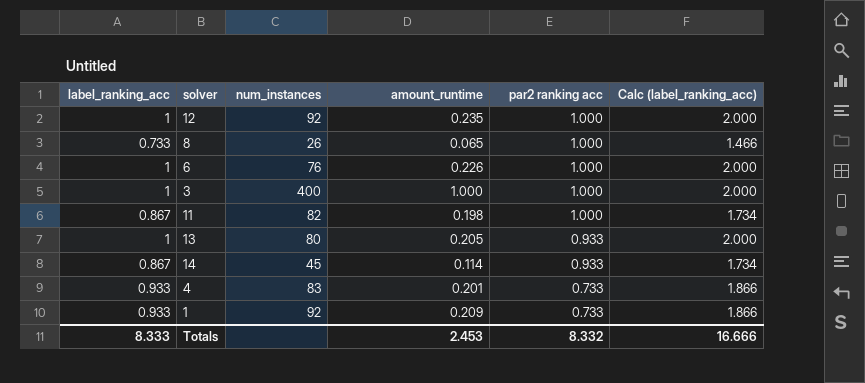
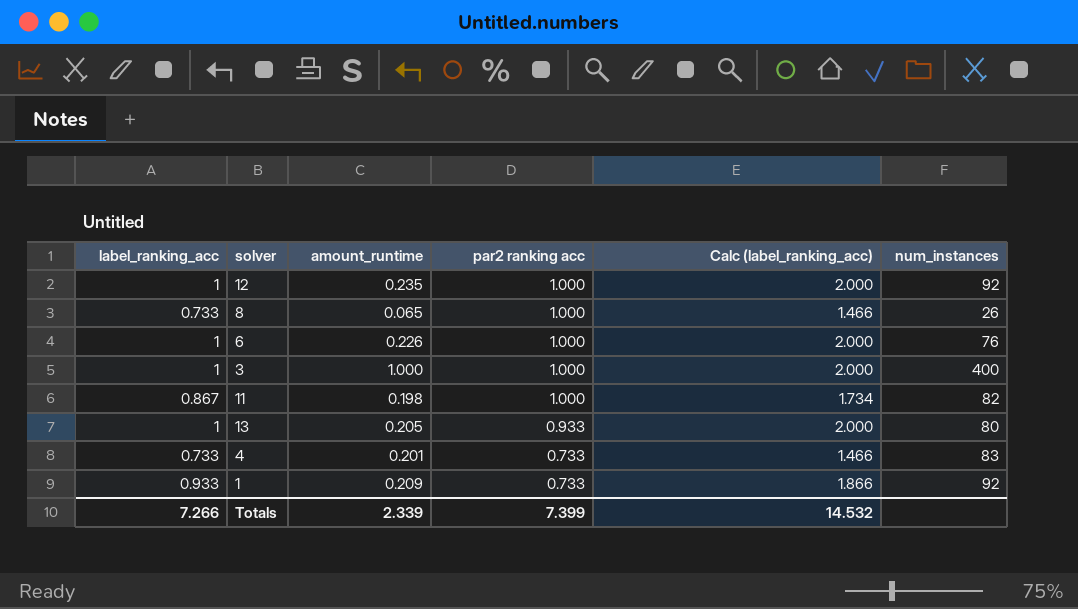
column num_instances | position: 3 -> 6
row 14: 0.867 | 45 | 0.114 | 0.933 | 1.734 -> none
4 | label_ranking_acc: 0.933 -> 0.733
4 | Calc (label_ranking_acc): 1.866 -> 1.466
Totals | label_ranking_acc: 8.333 -> 7.266
Totals | amount_runtime: 2.453 -> 2.339
Totals | par2 ranking acc: 8.332 -> 7.399
Totals | Calc (label_ranking_acc): 16.666 -> 14.532

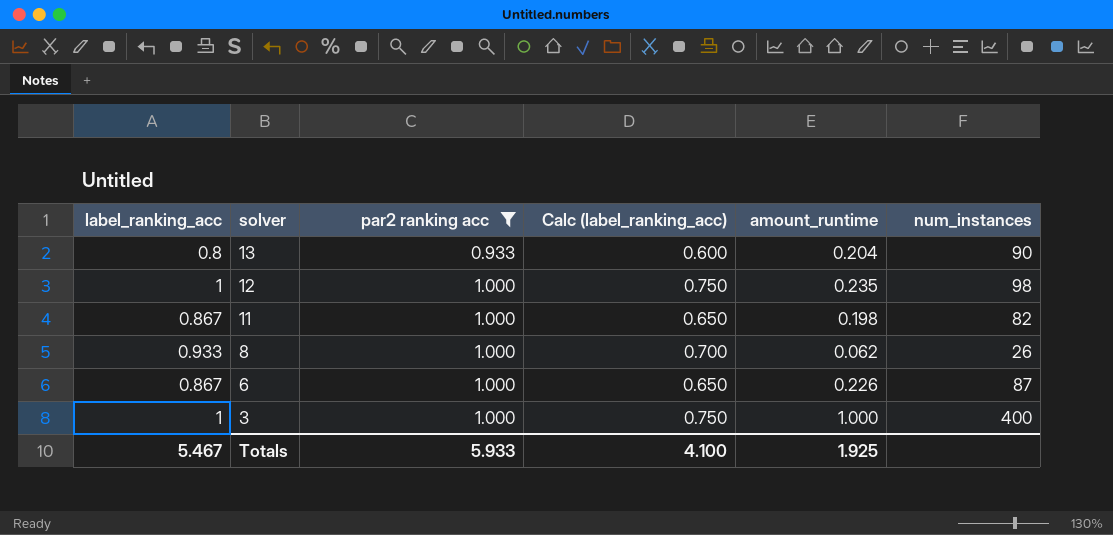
filter: none -> par2 ranking acc != 0.733
row order: par2 ranking acc descending -> solver descending
column Calc (label_ranking_acc) | formula: [label_ranking_acc] * 2 -> [label_ranking_acc] * 0.75
column amount_runtime | position: 3 -> 5
13 | label_ranking_acc: 1 -> 0.8
13 | amount_runtime: 0.205 -> 0.204
13 | num_instances: 80 -> 90
12 | num_instances: 92 -> 98
8 | label_ranking_acc: 0.733 -> 0.933
8 | amount_runtime: 0.065 -> 0.062
6 | label_ranking_acc: 1 -> 0.867
6 | num_instances: 76 -> 87
Totals | label_ranking_acc: 7.266 -> 5.467
Totals | par2 ranking acc: 7.399 -> 5.933
Totals | Calc (label_ranking_acc): 14.532 -> 4.100
Totals | amount_runtime: 2.339 -> 1.925

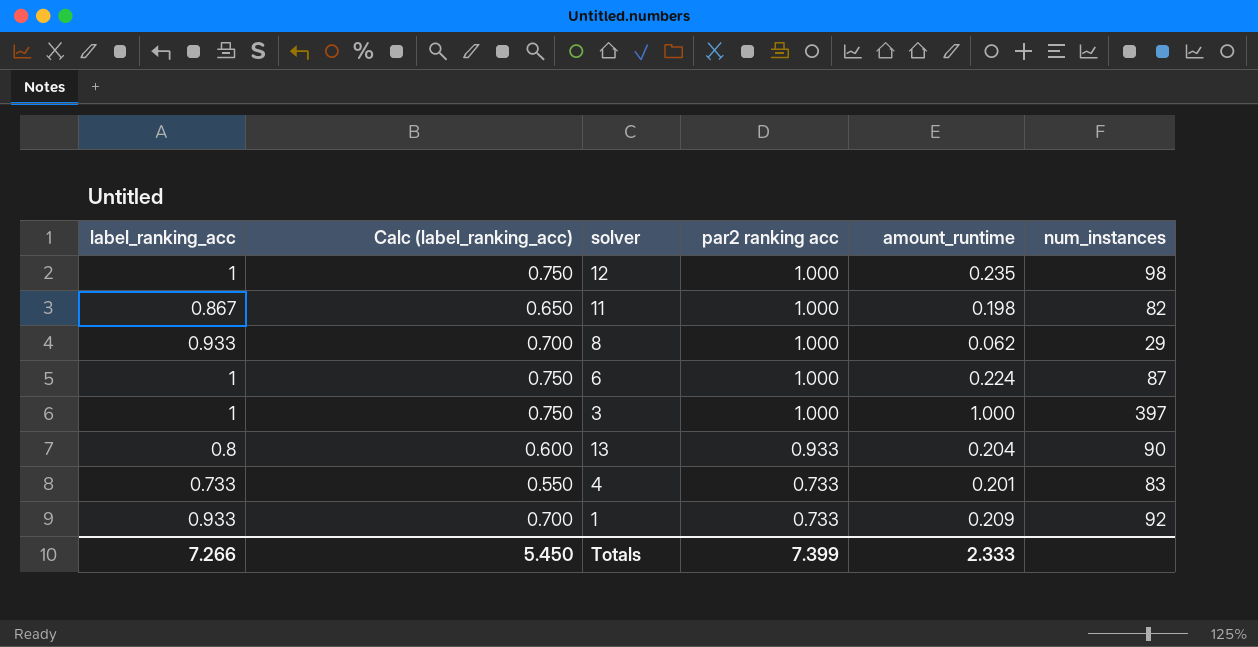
filter: par2 ranking acc != 0.733 -> none
row order: solver descending -> par2 ranking acc descending
column Calc (label_ranking_acc) | position: 4 -> 2
8 | num_instances: 26 -> 29
6 | label_ranking_acc: 0.867 -> 1
6 | Calc (label_ranking_acc): 0.650 -> 0.750
6 | amount_runtime: 0.226 -> 0.224
3 | num_instances: 400 -> 397
Totals | label_ranking_acc: 5.467 -> 7.266
Totals | Calc (label_ranking_acc): 4.100 -> 5.450
Totals | par2 ranking acc: 5.933 -> 7.399
Totals | amount_runtime: 1.925 -> 2.333

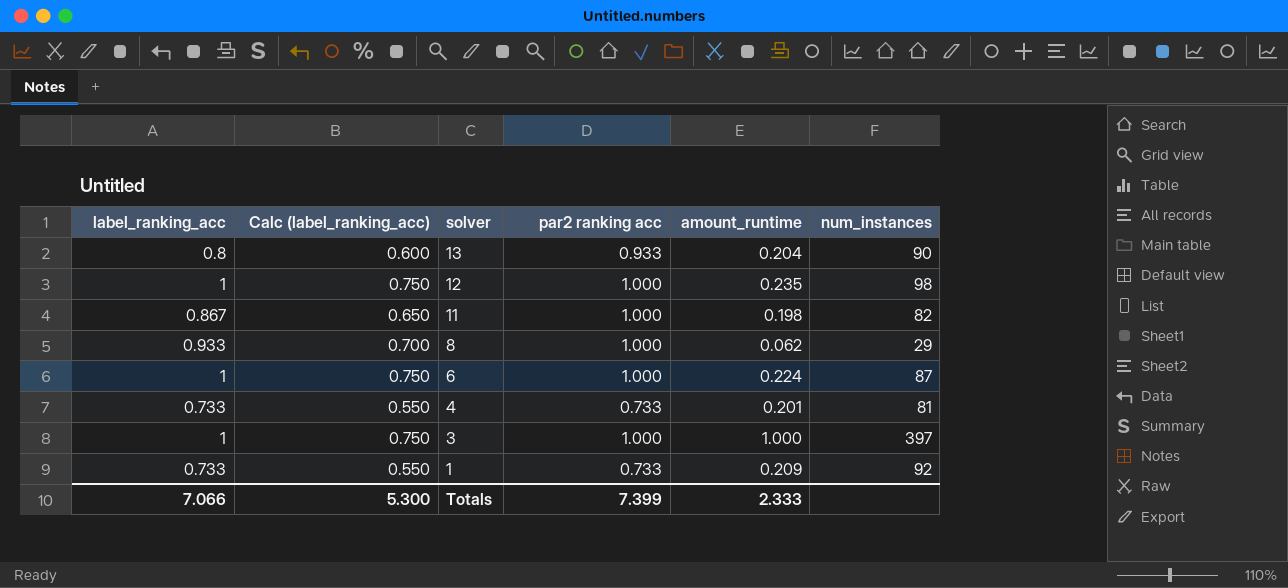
row order: par2 ranking acc descending -> solver descending
4 | num_instances: 83 -> 81
1 | label_ranking_acc: 0.933 -> 0.733
1 | Calc (label_ranking_acc): 0.700 -> 0.550
Totals | label_ranking_acc: 7.266 -> 7.066
Totals | Calc (label_ranking_acc): 5.450 -> 5.300

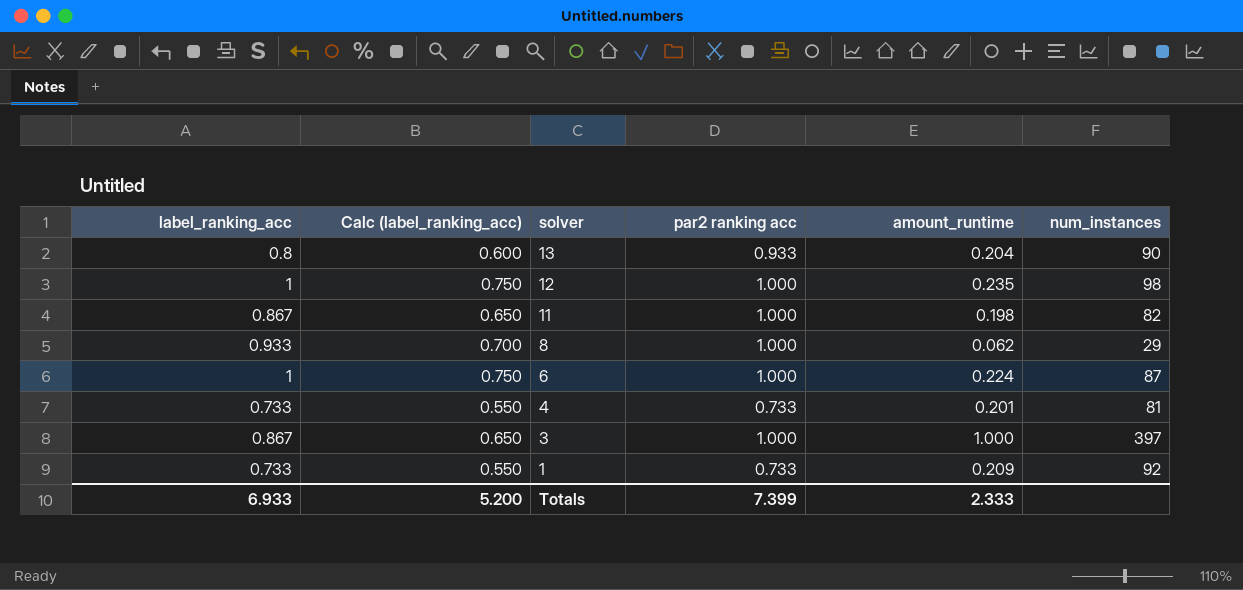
3 | label_ranking_acc: 1 -> 0.867
3 | Calc (label_ranking_acc): 0.750 -> 0.650
Totals | label_ranking_acc: 7.066 -> 6.933
Totals | Calc (label_ranking_acc): 5.300 -> 5.200

